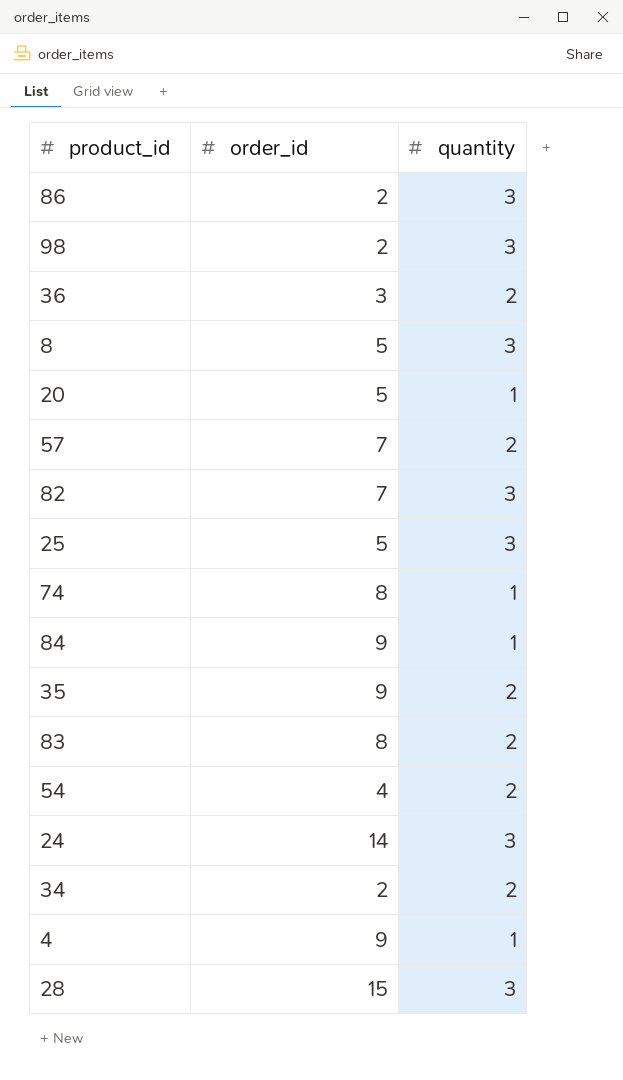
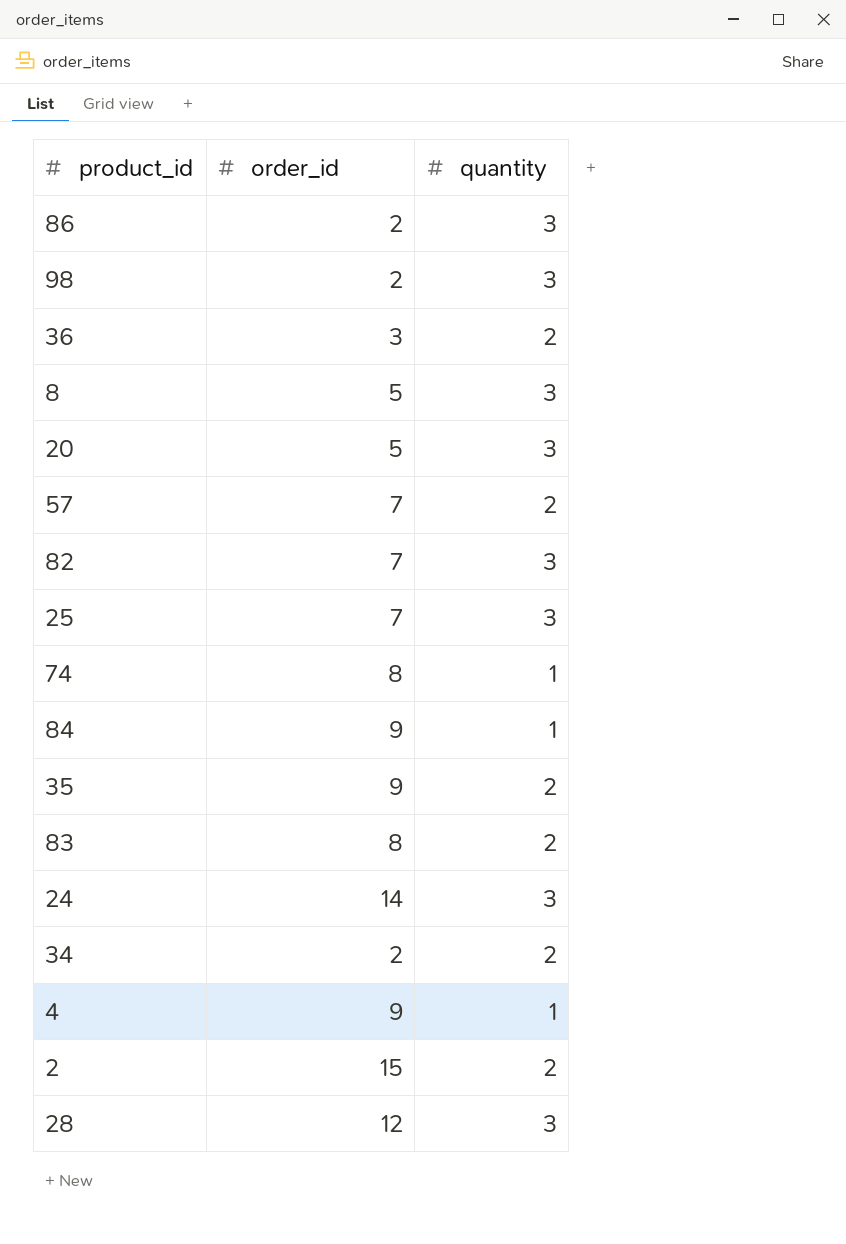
row 54: 4 | 2 -> none
20 | quantity: 1 -> 3
25 | order_id: 5 -> 7
row 2: none -> 15 | 2
28 | order_id: 15 -> 12

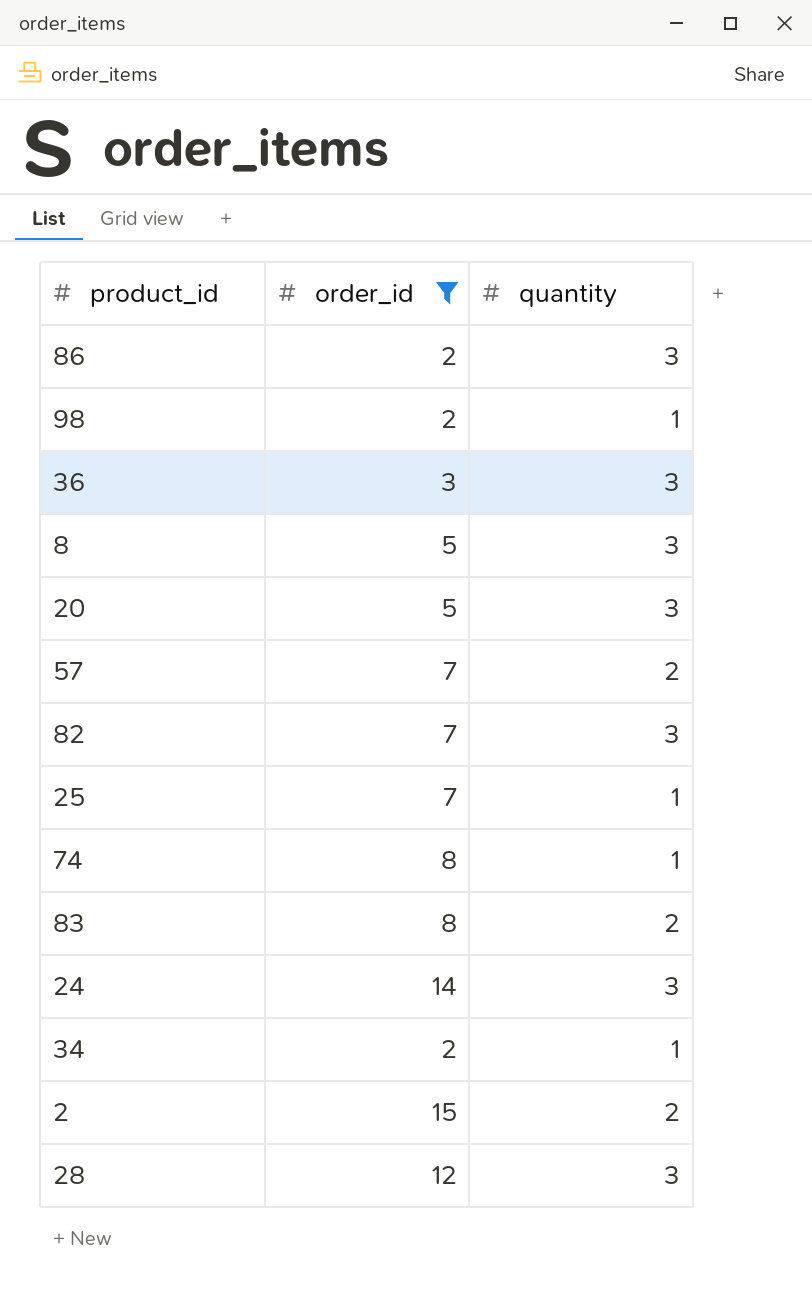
filter: none -> order_id != 9
98 | quantity: 3 -> 1
36 | quantity: 2 -> 3
25 | quantity: 3 -> 1
34 | quantity: 2 -> 1

